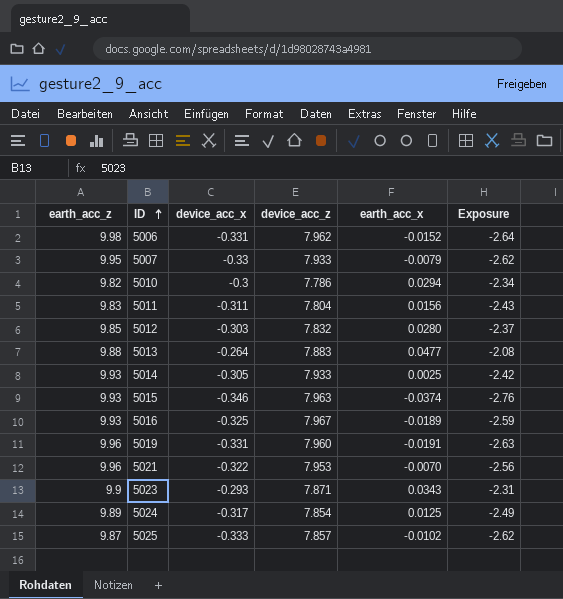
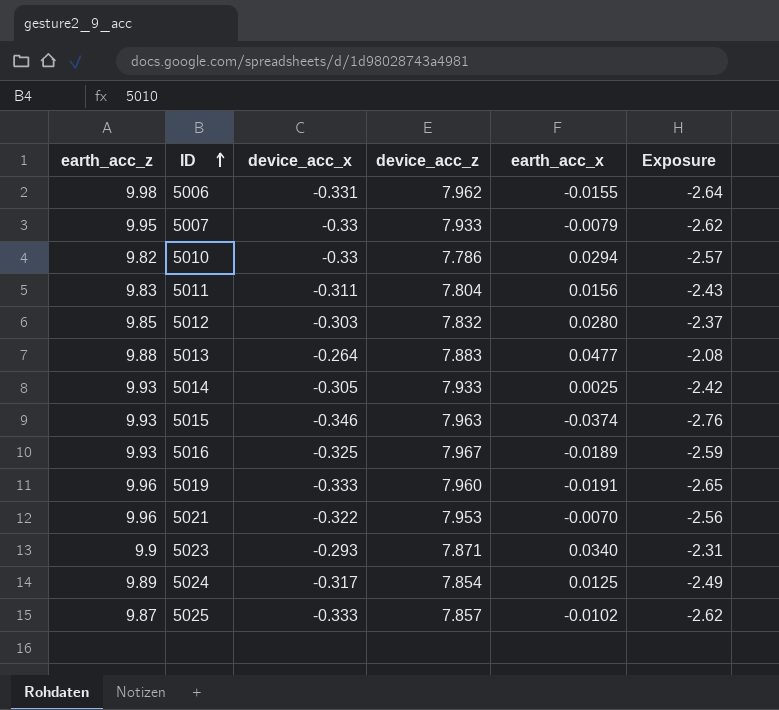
5006 | earth_acc_x: -0.0152 -> -0.0155
5010 | device_acc_x: -0.3 -> -0.33
5010 | Exposure: -2.34 -> -2.57
5019 | device_acc_x: -0.331 -> -0.333
5019 | Exposure: -2.63 -> -2.65
5023 | earth_acc_x: 0.0343 -> 0.0340

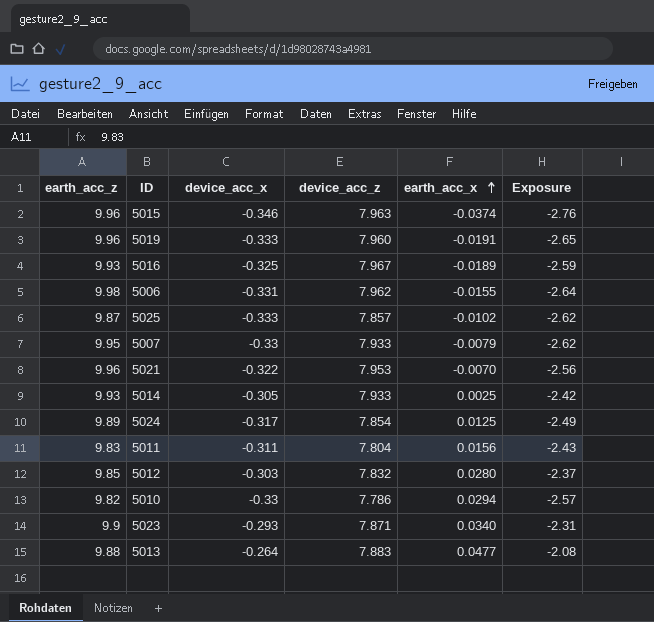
row order: ID ascending -> earth_acc_x ascending
5015 | earth_acc_z: 9.93 -> 9.96

